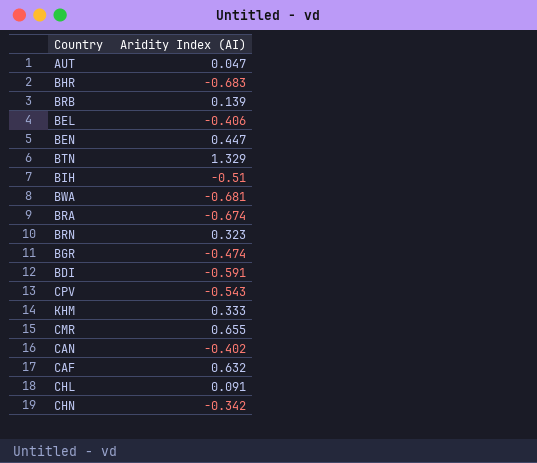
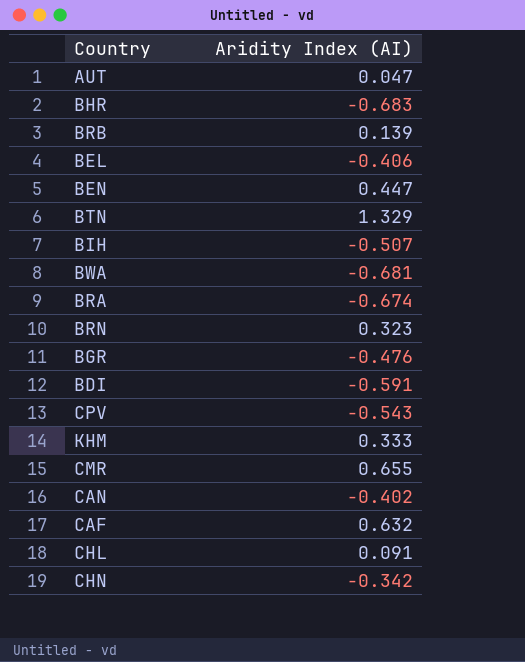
BIH | Aridity Index (AI): -0.51 -> -0.507
BGR | Aridity Index (AI): -0.474 -> -0.476

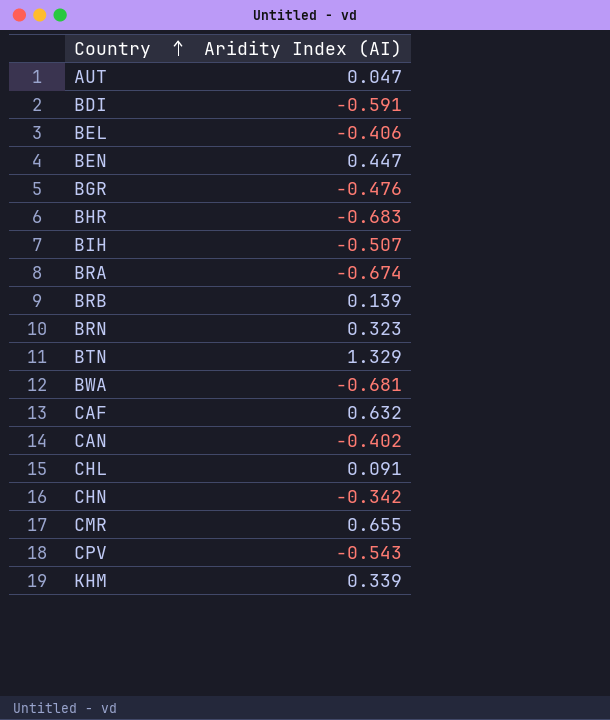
row order: none -> Country ascending
KHM | Aridity Index (AI): 0.333 -> 0.339

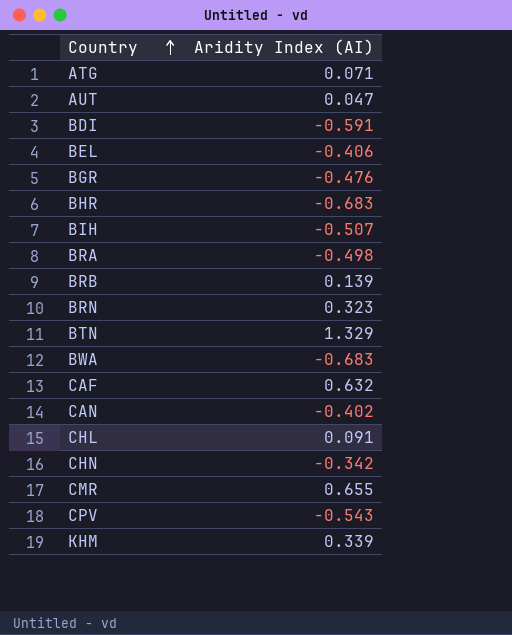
row BEN: 0.447 -> none
row ATG: none -> 0.071
BRA | Aridity Index (AI): -0.674 -> -0.498
BWA | Aridity Index (AI): -0.681 -> -0.683

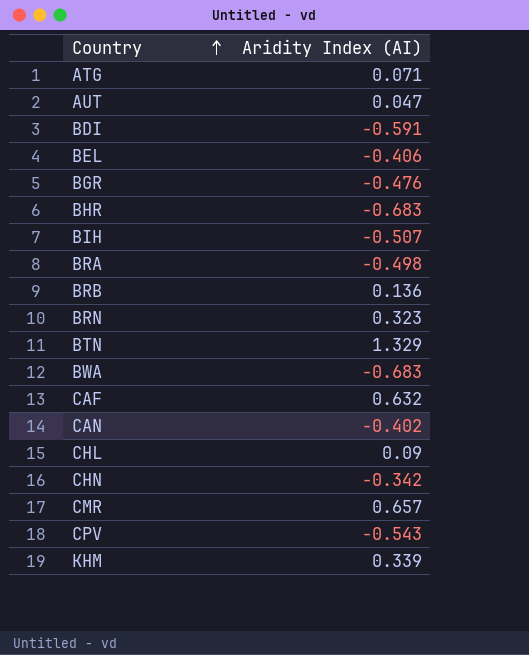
BRB | Aridity Index (AI): 0.139 -> 0.136
CHL | Aridity Index (AI): 0.091 -> 0.09
CMR | Aridity Index (AI): 0.655 -> 0.657

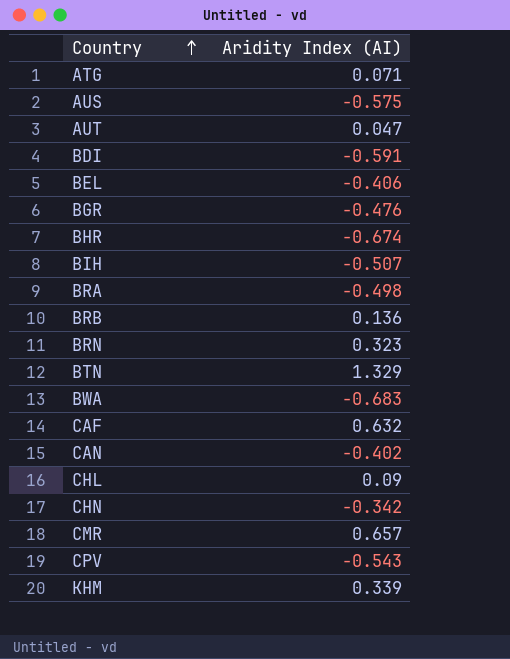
row AUS: none -> -0.575
BHR | Aridity Index (AI): -0.683 -> -0.674

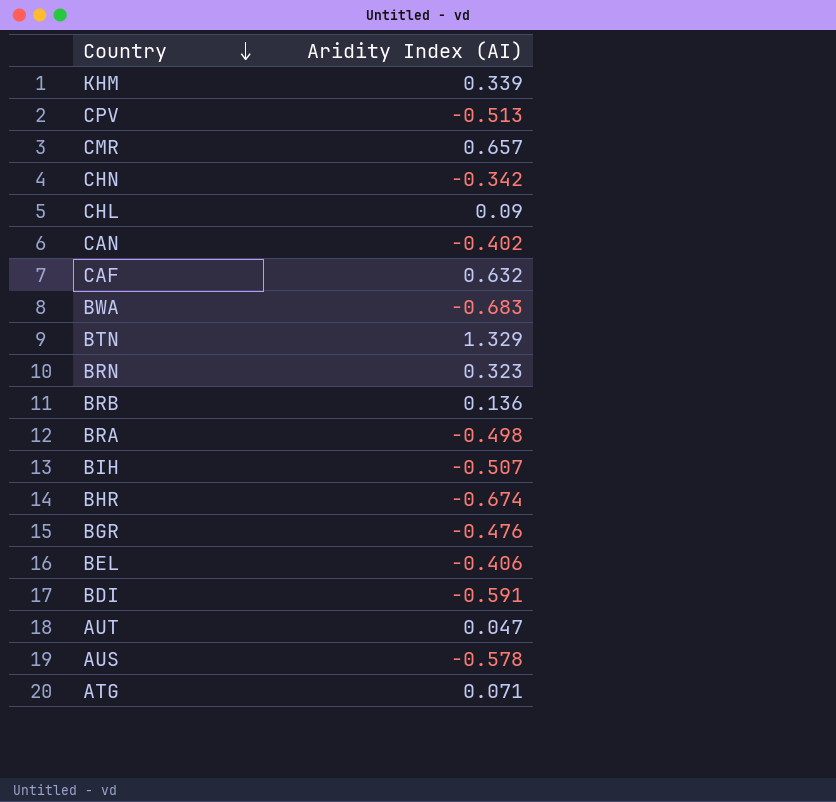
row order: Country ascending -> Country descending
CPV | Aridity Index (AI): -0.543 -> -0.513
AUS | Aridity Index (AI): -0.575 -> -0.578

